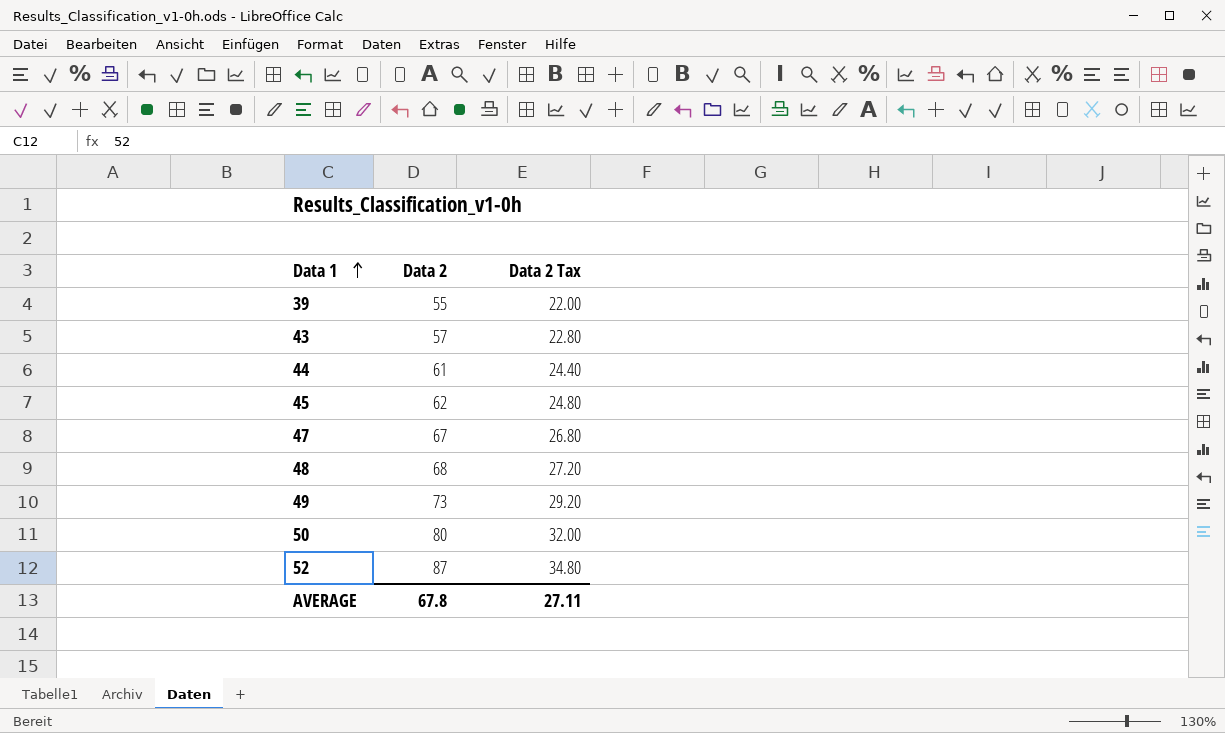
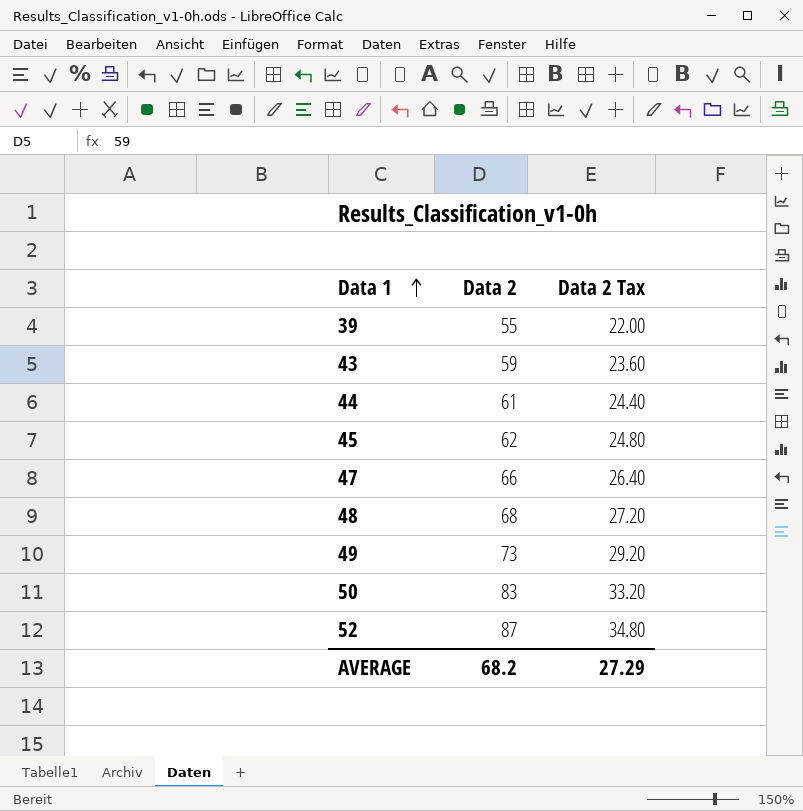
43 | Data 2: 57 -> 59
43 | Data 2 Tax: 22.80 -> 23.60
47 | Data 2: 67 -> 66
47 | Data 2 Tax: 26.80 -> 26.40
50 | Data 2: 80 -> 83
50 | Data 2 Tax: 32.00 -> 33.20
AVERAGE | Data 2: 67.8 -> 68.2
AVERAGE | Data 2 Tax: 27.11 -> 27.29

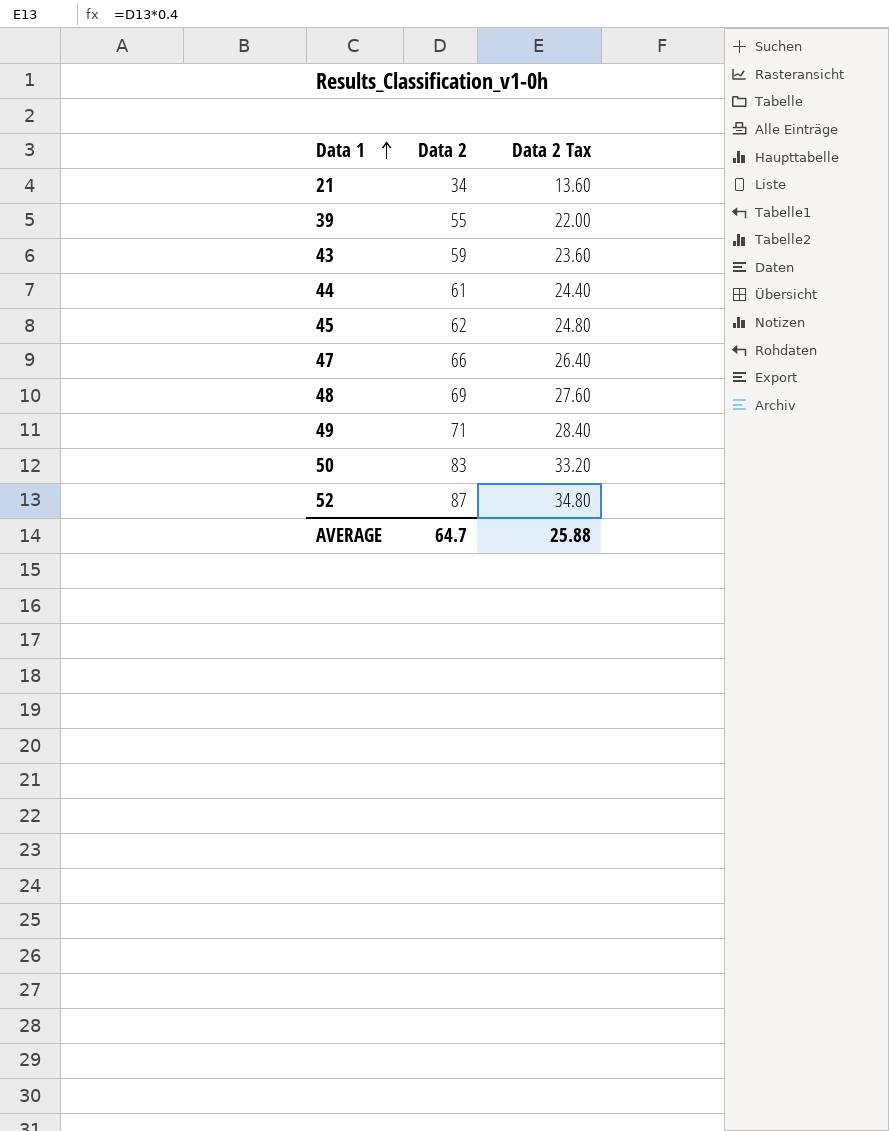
row 21: none -> 34 | 13.60
48 | Data 2: 68 -> 69
48 | Data 2 Tax: 27.20 -> 27.60
49 | Data 2: 73 -> 71
49 | Data 2 Tax: 29.20 -> 28.40
AVERAGE | Data 2: 68.2 -> 64.7
AVERAGE | Data 2 Tax: 27.29 -> 25.88

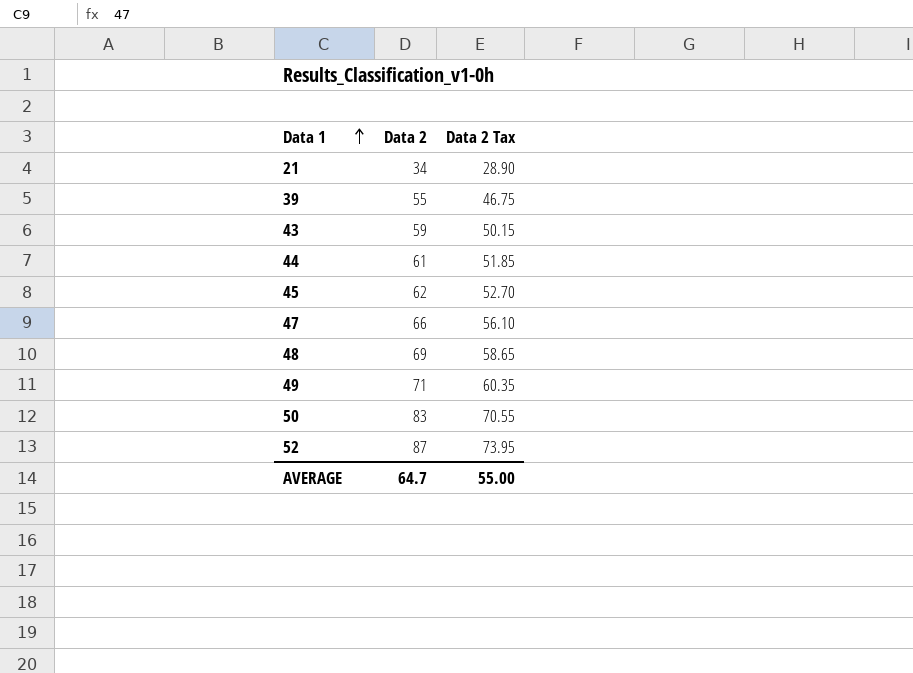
column Data 2 Tax | formula: [Data 2] * 0.4 -> [Data 2] * 0.85
AVERAGE | Data 2 Tax: 25.88 -> 55.00

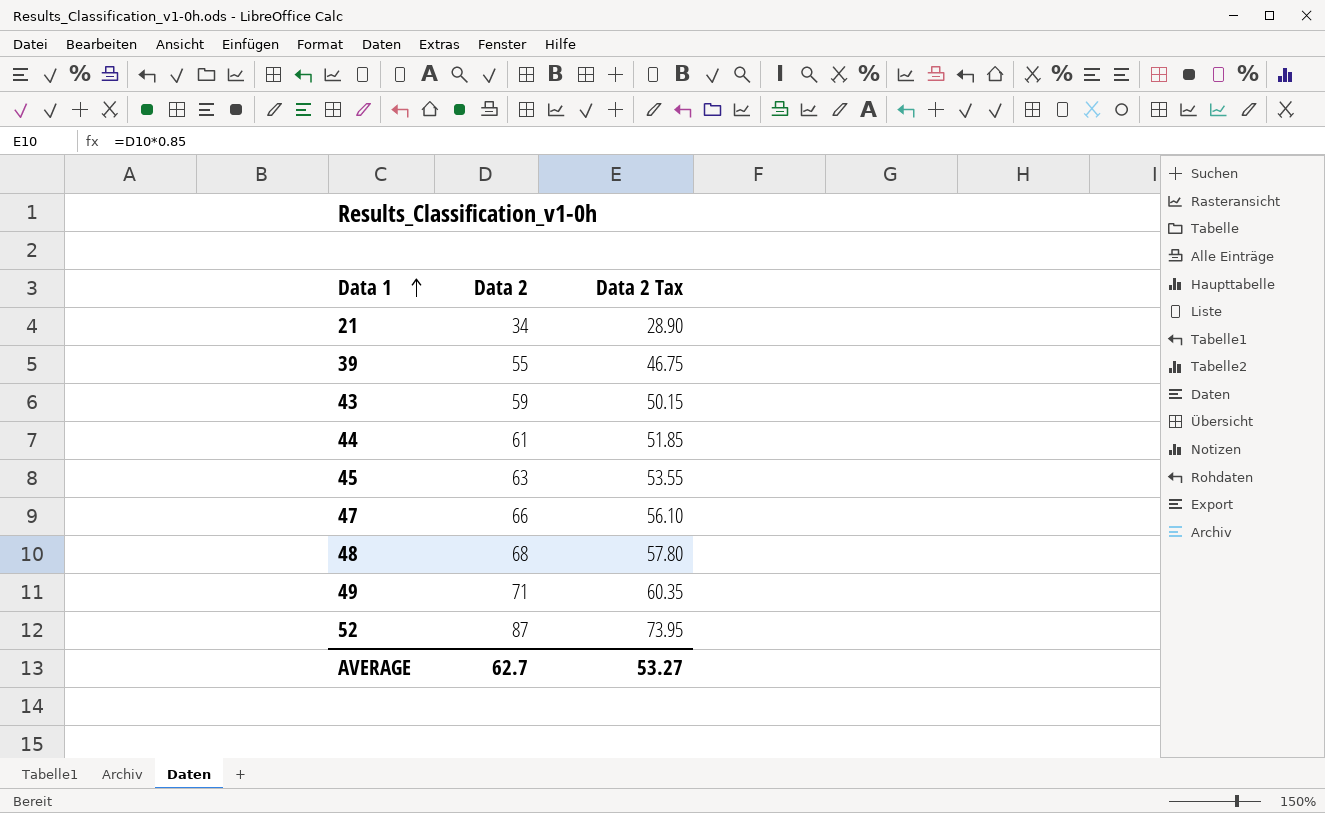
row 50: 83 | 70.55 -> none
45 | Data 2: 62 -> 63
45 | Data 2 Tax: 52.70 -> 53.55
48 | Data 2: 69 -> 68
48 | Data 2 Tax: 58.65 -> 57.80
AVERAGE | Data 2: 64.7 -> 62.7
AVERAGE | Data 2 Tax: 55.00 -> 53.27

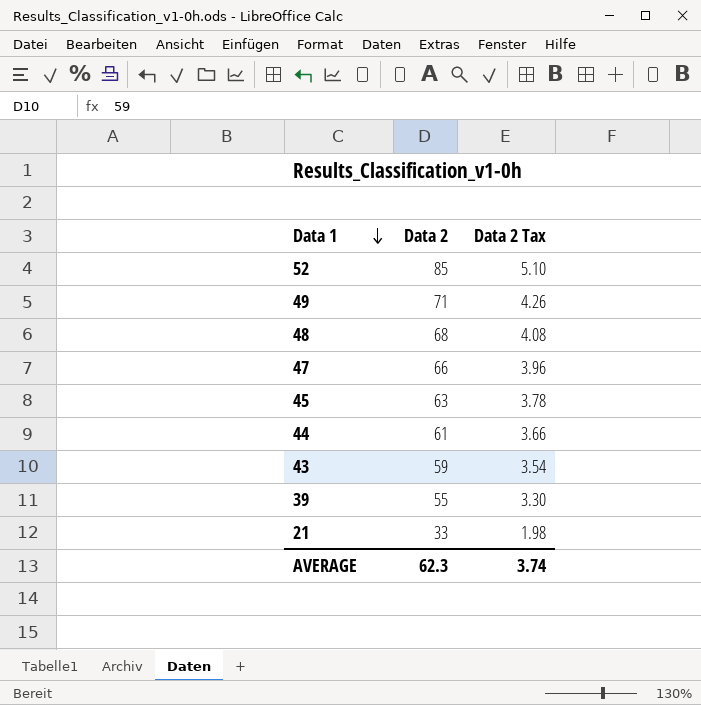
row order: Data 1 ascending -> Data 1 descending
column Data 2 Tax | formula: [Data 2] * 0.85 -> [Data 2] * 0.06
52 | Data 2: 87 -> 85
21 | Data 2: 34 -> 33
AVERAGE | Data 2: 62.7 -> 62.3
AVERAGE | Data 2 Tax: 53.27 -> 3.74

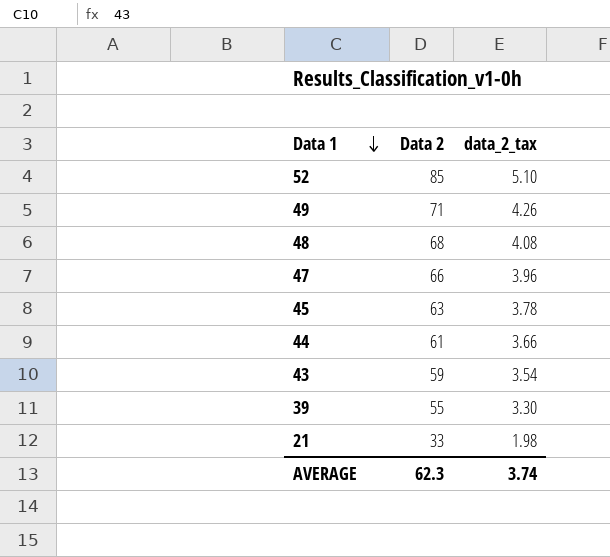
column name: Data 2 Tax -> data_2_tax

